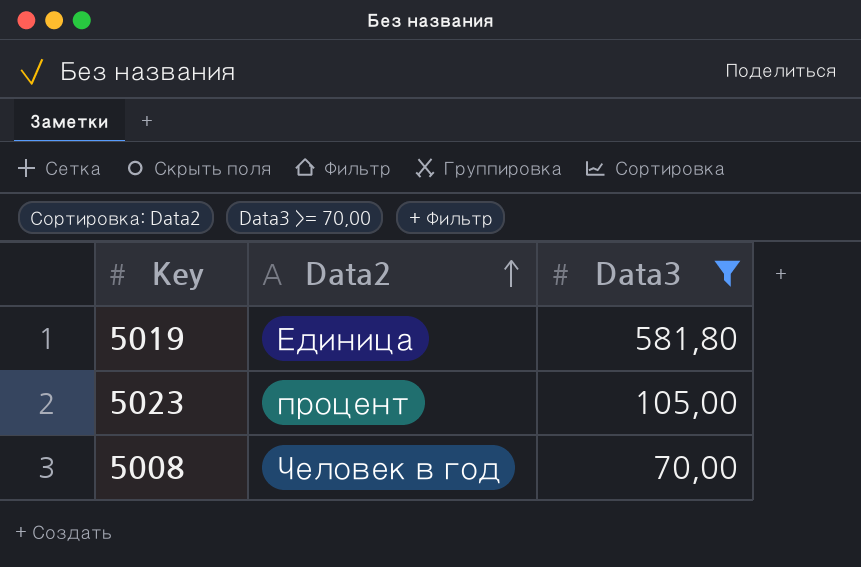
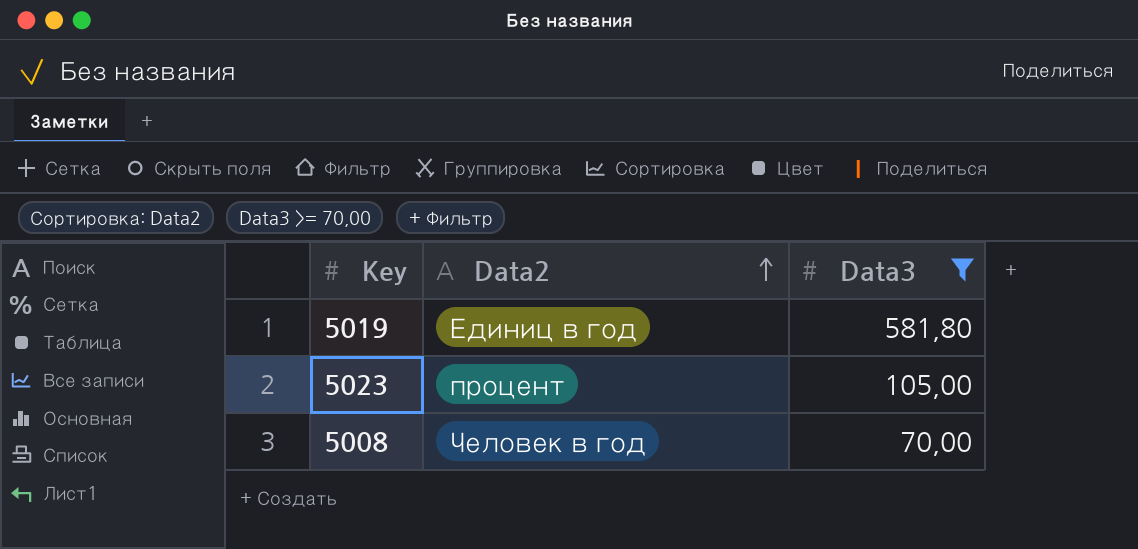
5019 | Data2: Единица -> Единиц в год

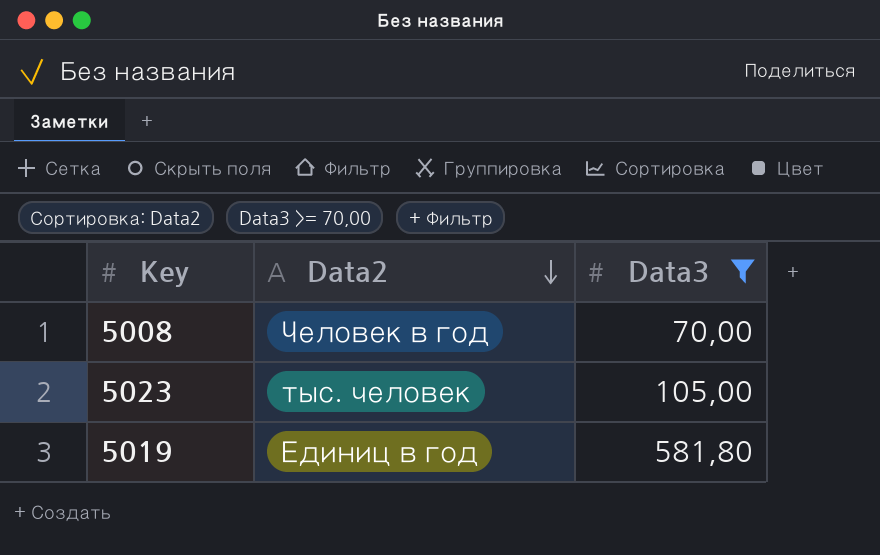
row order: Data2 ascending -> Data2 descending
5023 | Data2: процент -> тыс. человек

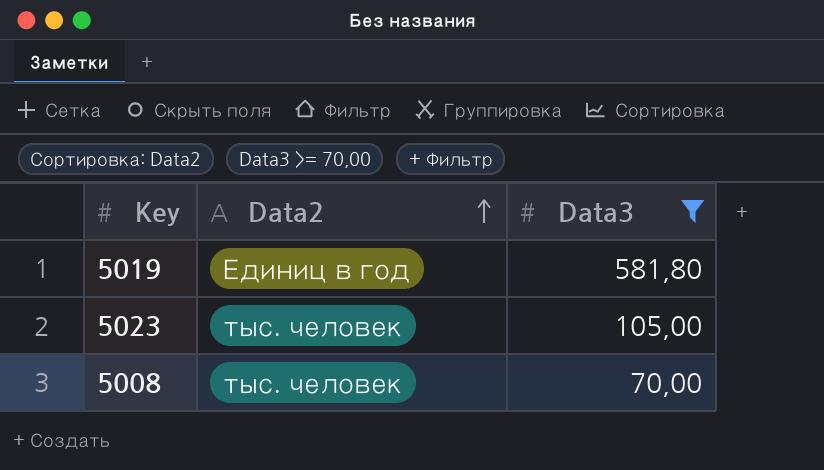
row order: Data2 descending -> Data2 ascending
5008 | Data2: Человек в год -> тыс. человек

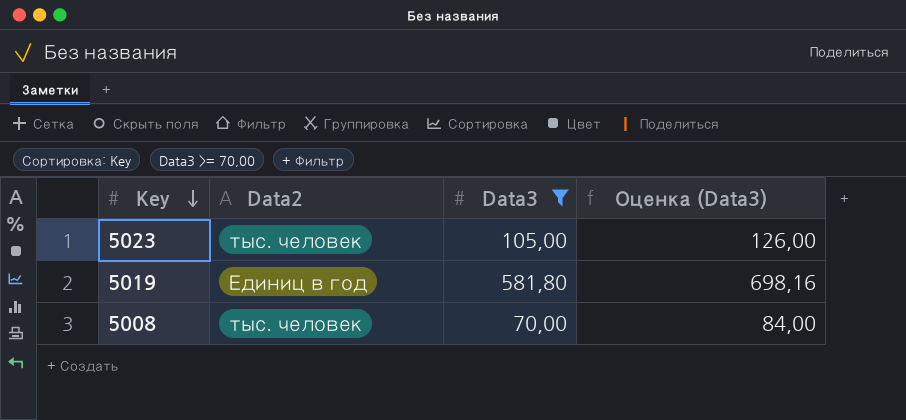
row order: Data2 ascending -> Key descending
column Оценка (Data3) | formula: none -> [Data3] * 1,2

